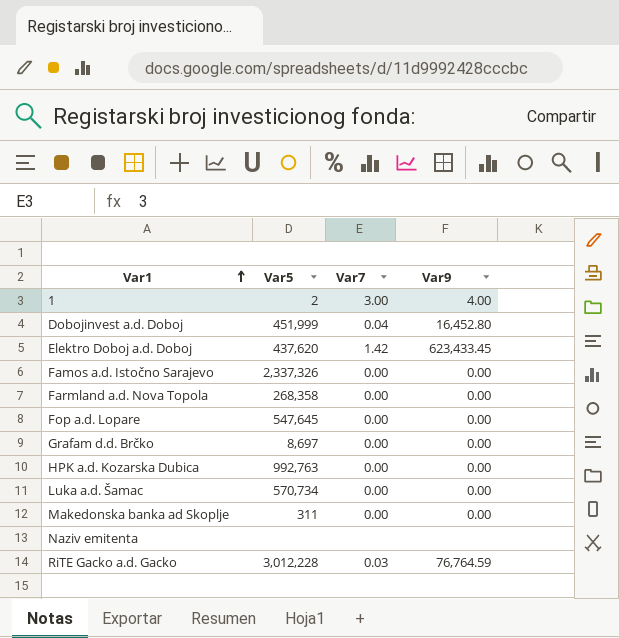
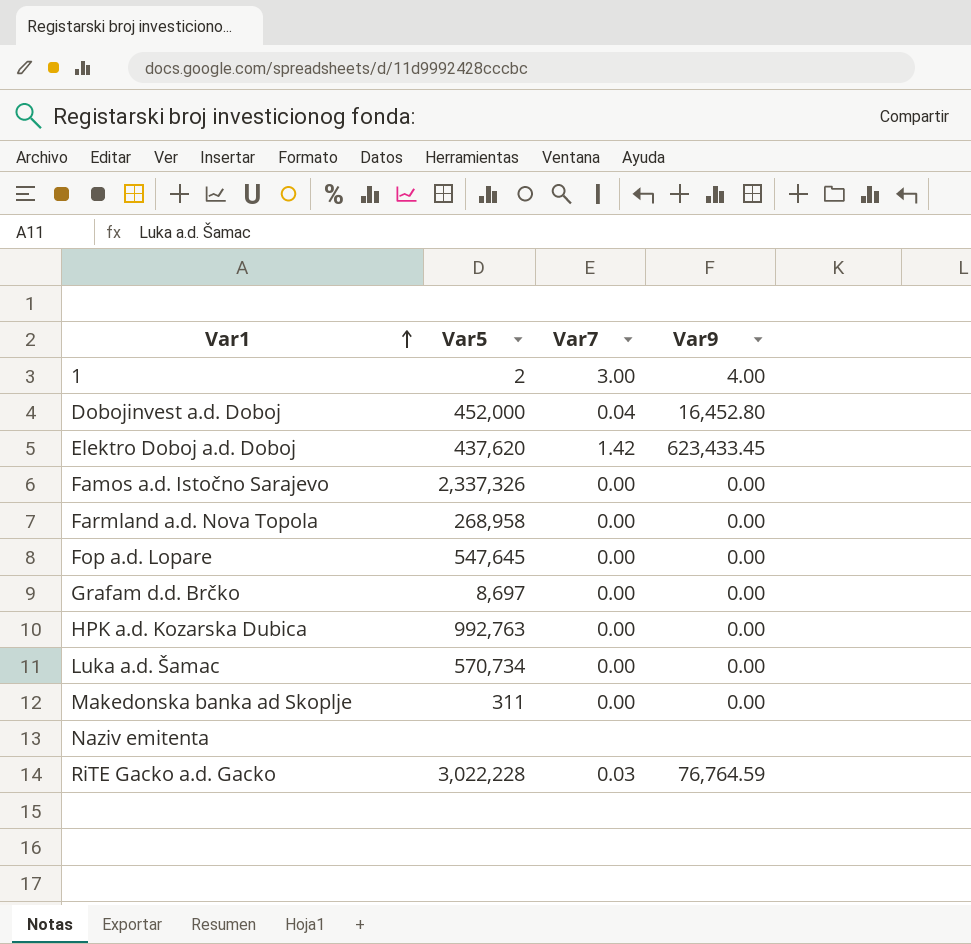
Dobojinvest a.d. Doboj | Var5: 451,999 -> 452,000
Farmland a.d. Nova Topola | Var5: 268,358 -> 268,958
RiTE Gacko a.d. Gacko | Var5: 3,012,228 -> 3,022,228

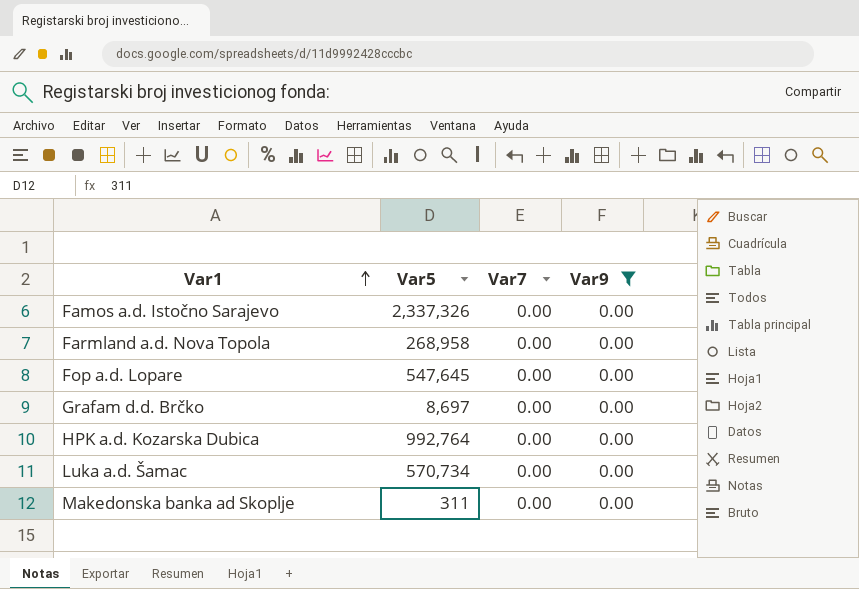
filter: none -> Var9 = 0.00
HPK a.d. Kozarska Dubica | Var5: 992,763 -> 992,764

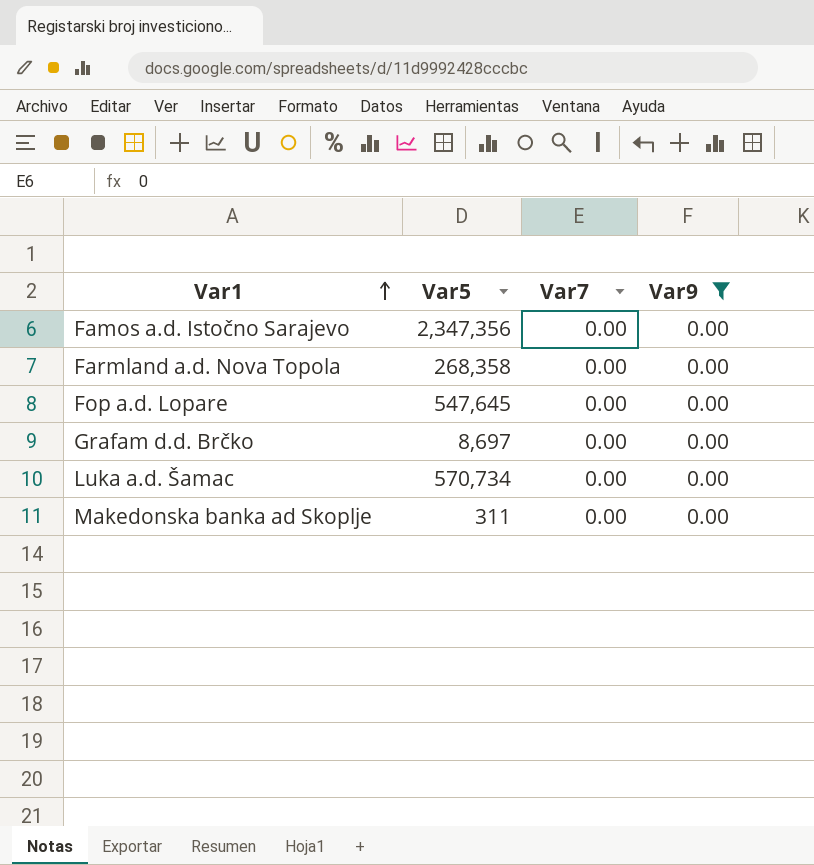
row HPK a.d. Kozarska Dubica: 992,764 | 0.00 | 0.00 -> none
Famos a.d. Istočno Sarajevo | Var5: 2,337,326 -> 2,347,356
Farmland a.d. Nova Topola | Var5: 268,958 -> 268,358

